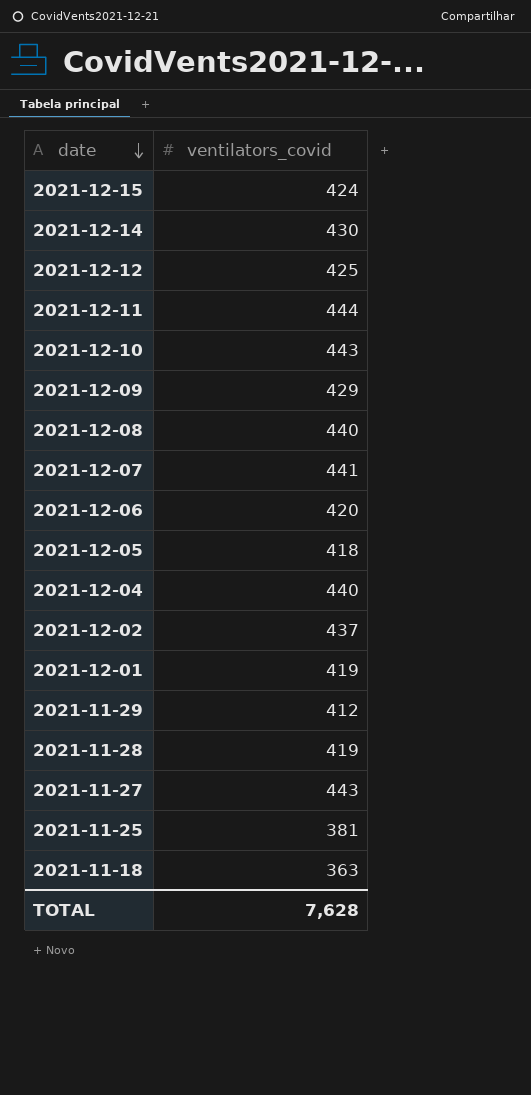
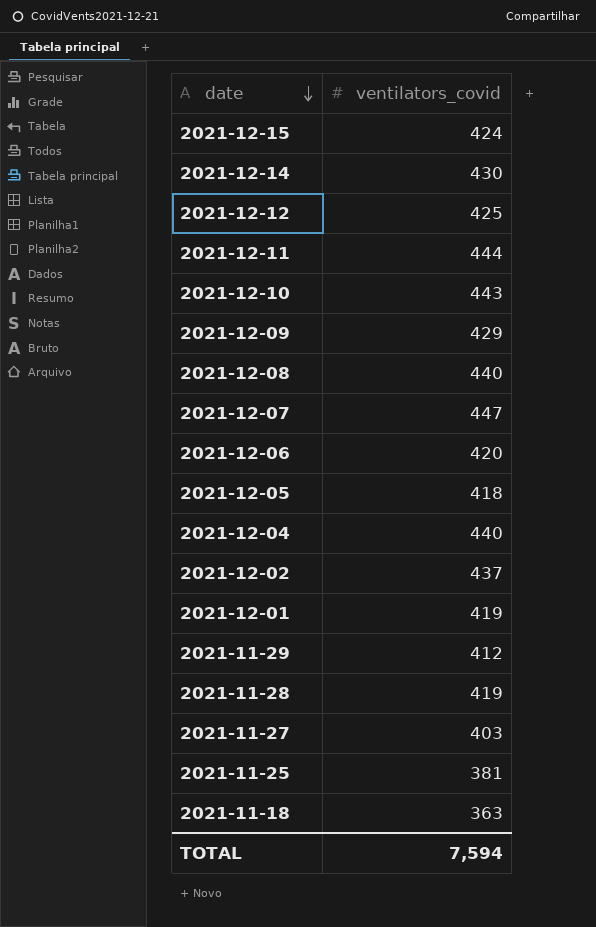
2021-12-07 | ventilators_covid: 441 -> 447
2021-11-27 | ventilators_covid: 443 -> 403
TOTAL | ventilators_covid: 7,628 -> 7,594

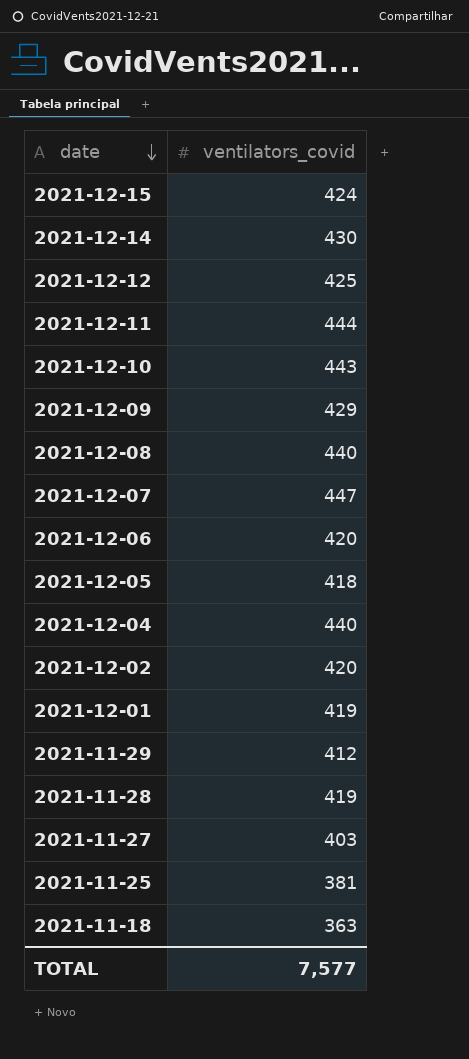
2021-12-02 | ventilators_covid: 437 -> 420
TOTAL | ventilators_covid: 7,594 -> 7,577

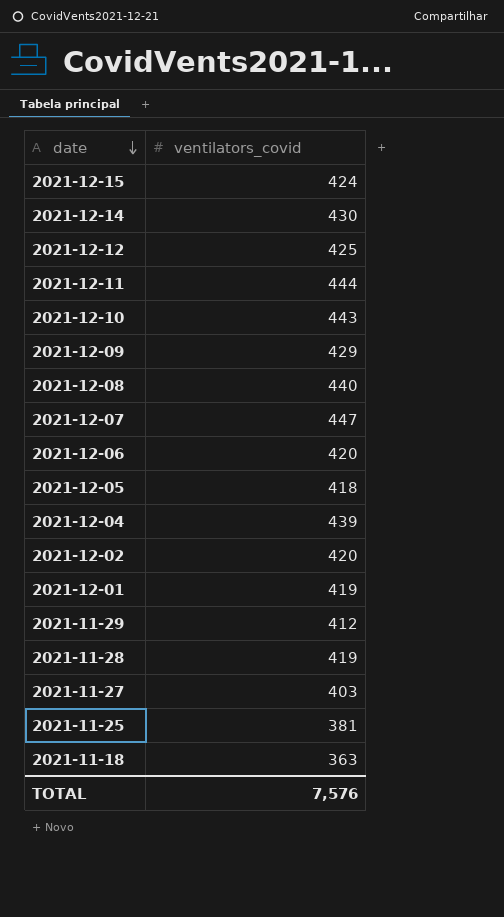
2021-12-04 | ventilators_covid: 440 -> 439
TOTAL | ventilators_covid: 7,577 -> 7,576

